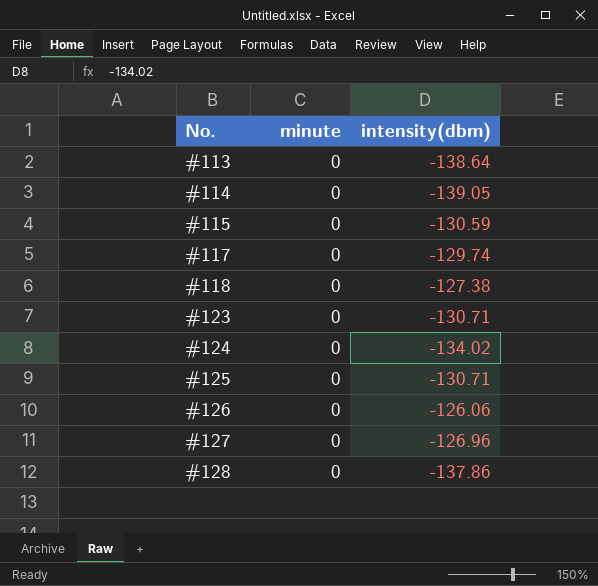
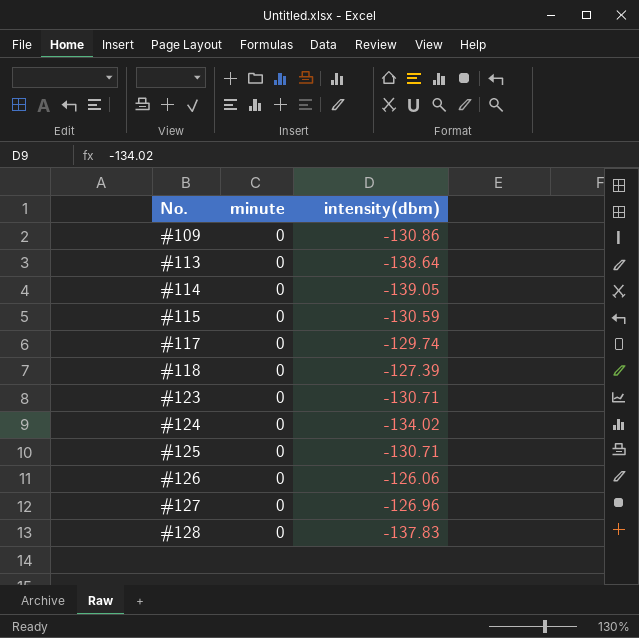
row #109: none -> 0 | -130.86
#118 | intensity(dbm): -127.38 -> -127.39
#128 | intensity(dbm): -137.86 -> -137.83

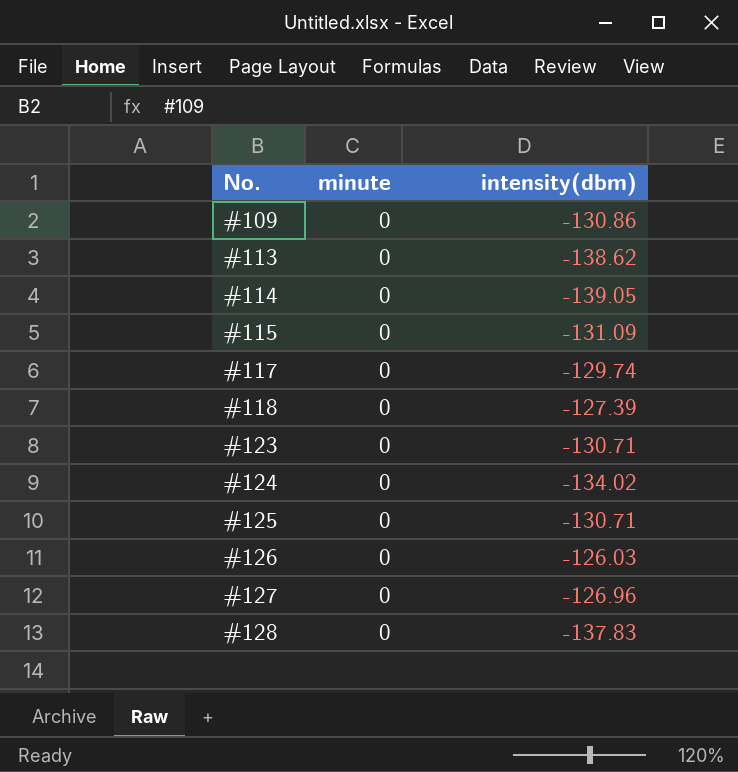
#113 | intensity(dbm): -138.64 -> -138.62
#115 | intensity(dbm): -130.59 -> -131.09
#126 | intensity(dbm): -126.06 -> -126.03

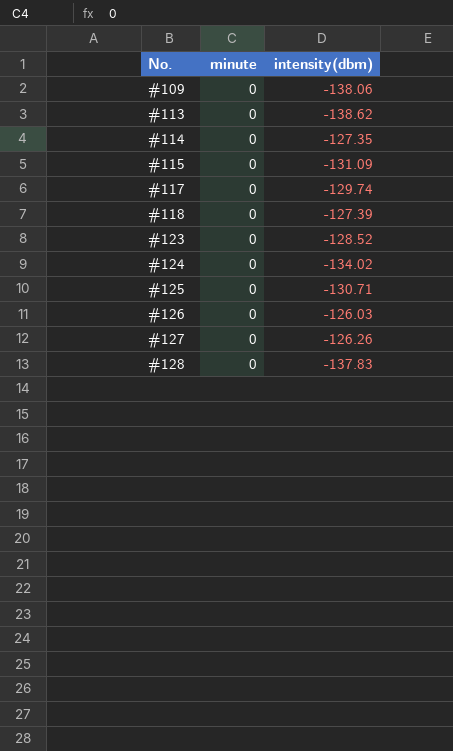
#109 | intensity(dbm): -130.86 -> -138.06
#114 | intensity(dbm): -139.05 -> -127.35
#123 | intensity(dbm): -130.71 -> -128.52
#127 | intensity(dbm): -126.96 -> -126.26

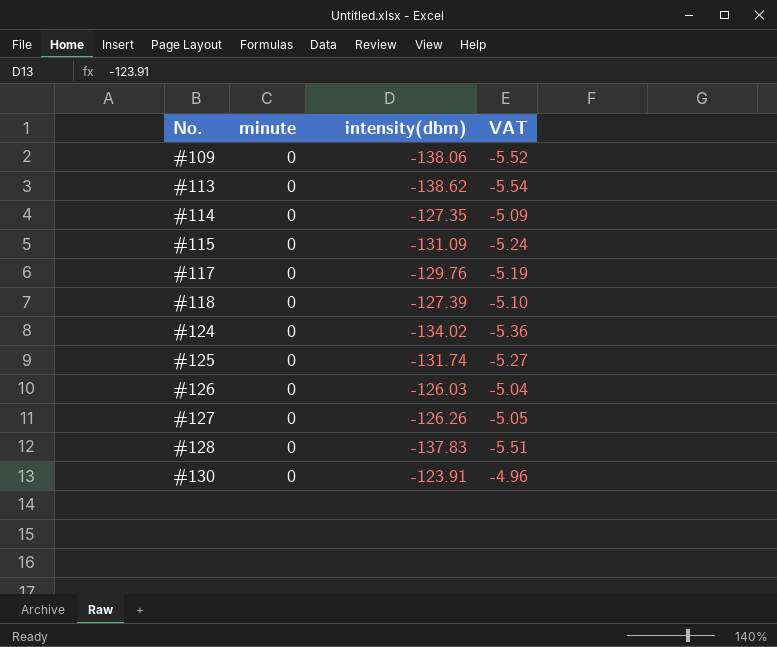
column VAT | formula: none -> [intensity(dbm)] * 0.04
row #123: 0 | -128.52 -> none
#117 | intensity(dbm): -129.74 -> -129.76
#125 | intensity(dbm): -130.71 -> -131.74
row #130: none -> 0 | -123.91 | -4.96

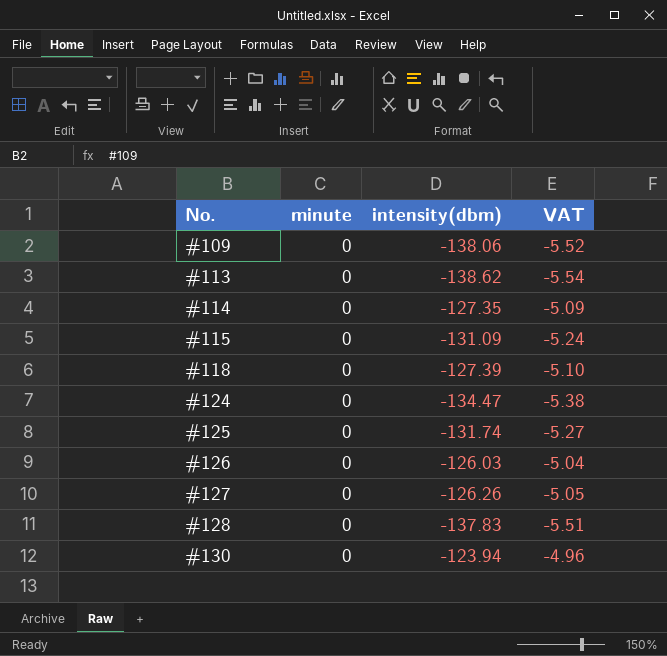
row #117: 0 | -129.76 | -5.19 -> none
#124 | intensity(dbm): -134.02 -> -134.47
#124 | VAT: -5.36 -> -5.38
#130 | intensity(dbm): -123.91 -> -123.94

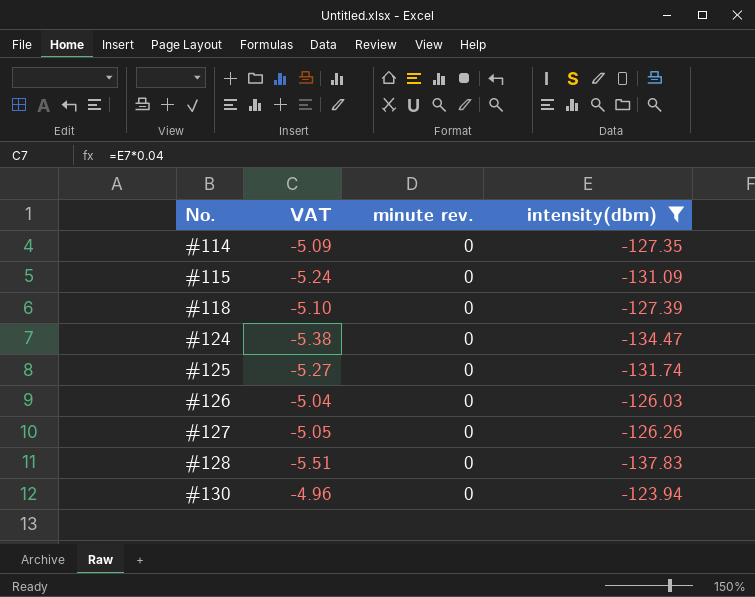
filter: none -> intensity(dbm) >= -137.83
column VAT | position: 4 -> 2
column name: minute -> minute rev.

